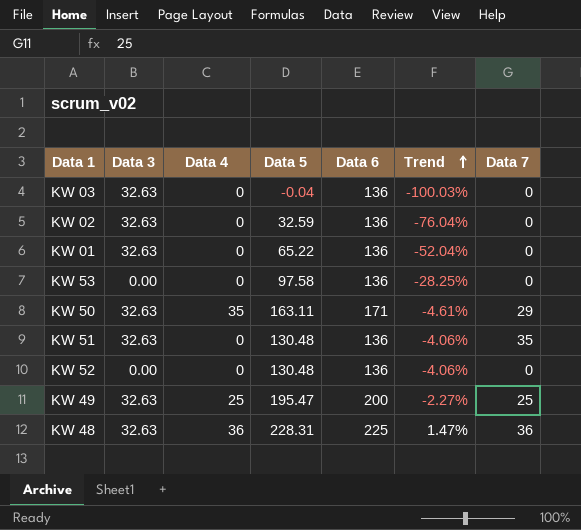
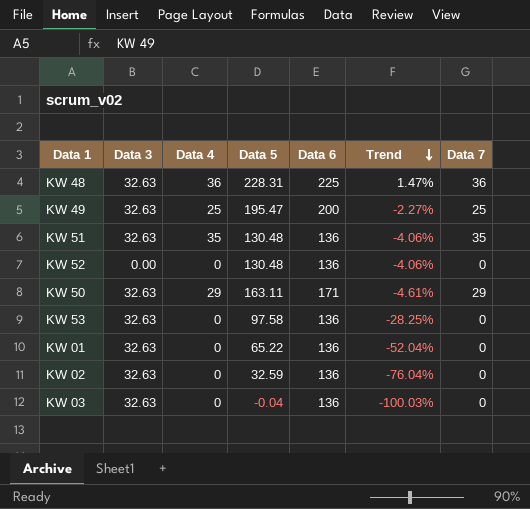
row order: Trend ascending -> Trend descending
KW 51 | Data 4: 0 -> 35
KW 50 | Data 4: 35 -> 29
KW 53 | Data 3: 0.00 -> 32.63

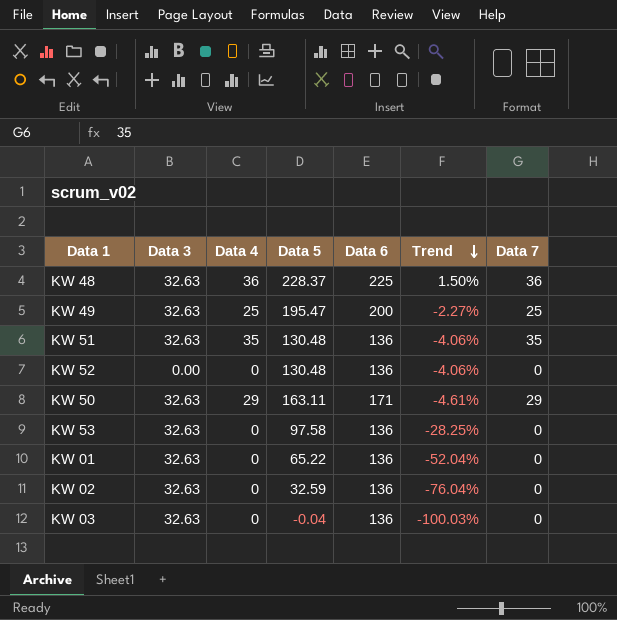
KW 48 | Data 5: 228.31 -> 228.37
KW 48 | Trend: 1.47% -> 1.50%

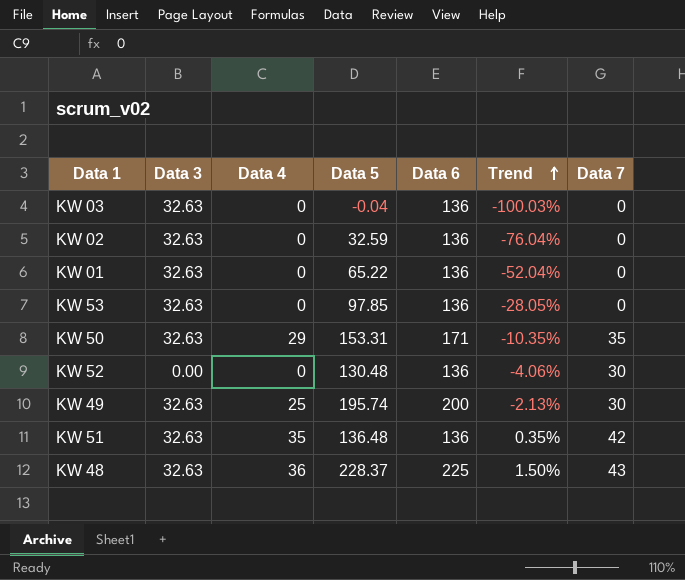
row order: Trend descending -> Trend ascending
KW 53 | Data 5: 97.58 -> 97.85
KW 53 | Trend: -28.25% -> -28.05%
KW 50 | Data 5: 163.11 -> 153.31
KW 50 | Trend: -4.61% -> -10.35%
KW 50 | Data 7: 29 -> 35
KW 52 | Data 7: 0 -> 30
KW 49 | Data 5: 195.47 -> 195.74
KW 49 | Trend: -2.27% -> -2.13%
KW 49 | Data 7: 25 -> 30
KW 51 | Data 5: 130.48 -> 136.48
KW 51 | Trend: -4.06% -> 0.35%
KW 51 | Data 7: 35 -> 42
KW 48 | Data 7: 36 -> 43

